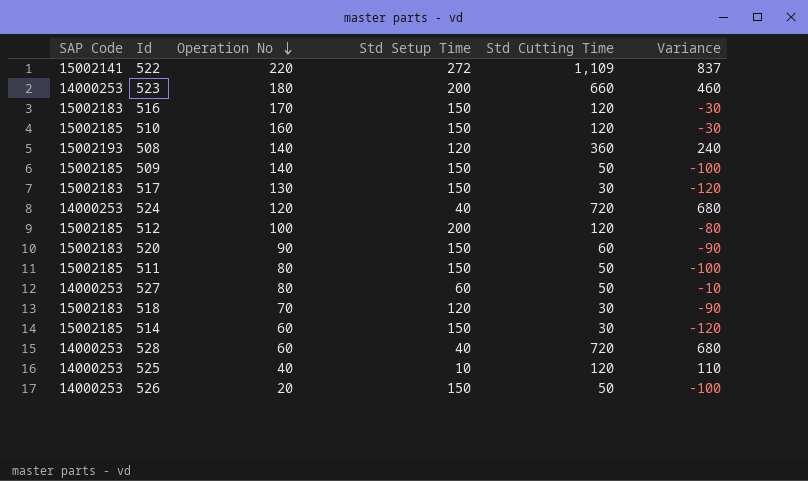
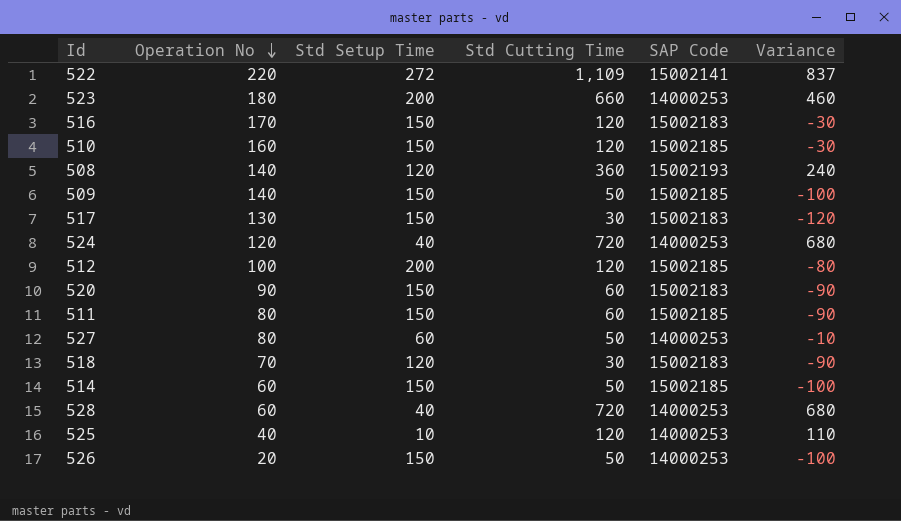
column SAP Code | position: 1 -> 5
511 | Std Cutting Time: 50 -> 60
511 | Variance: -100 -> -90
514 | Std Cutting Time: 30 -> 50
514 | Variance: -120 -> -100

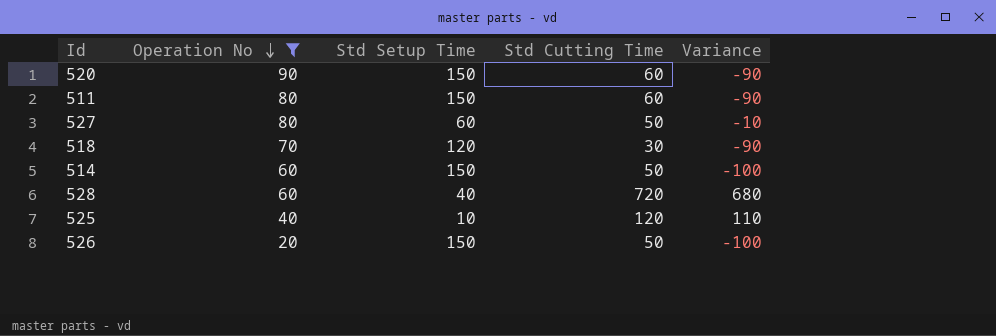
filter: none -> Operation No <= 90
column SAP Code | position: 5 -> none

